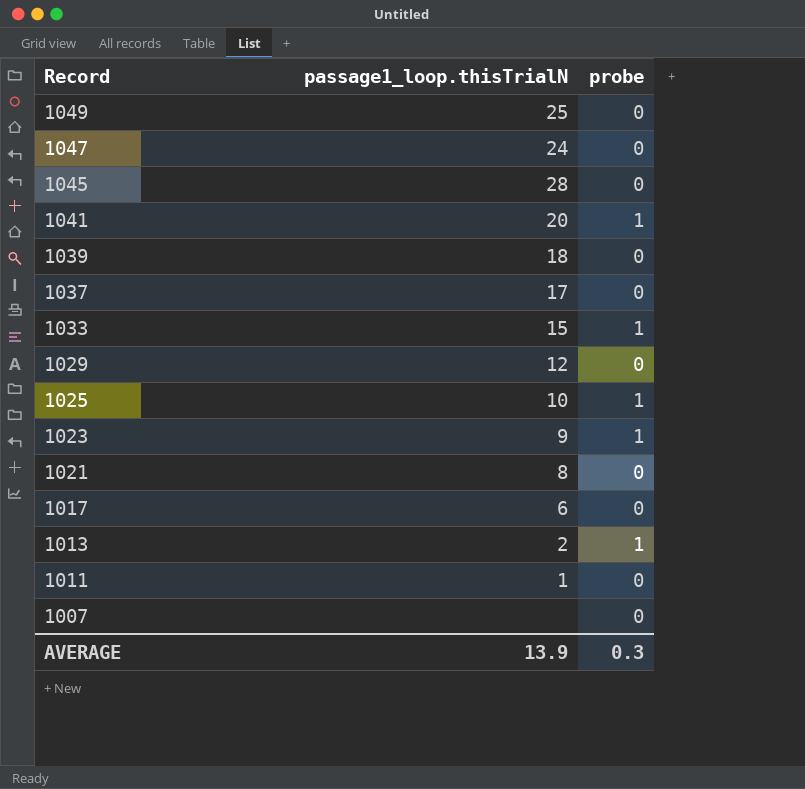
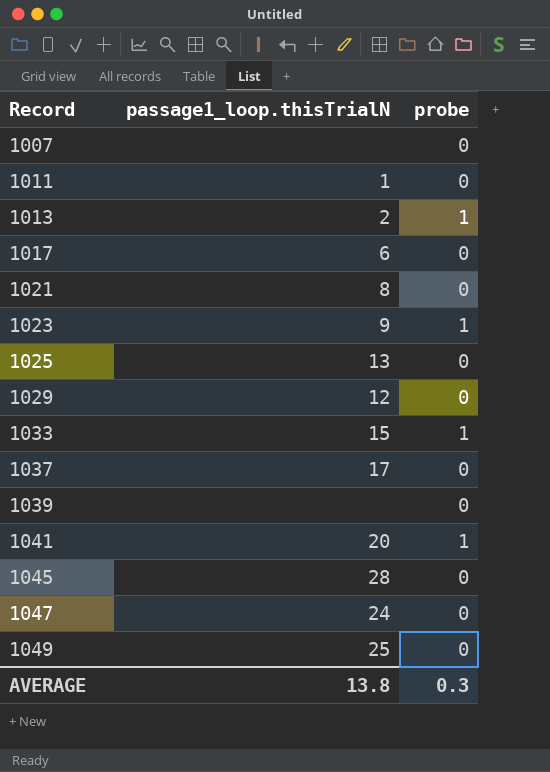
row order: Record descending -> Record ascending
1025 | passage1_loop.thisTrialN: 10 -> 13
1025 | probe: 1 -> 0
1039 | passage1_loop.thisTrialN: 18 -> none
AVERAGE | passage1_loop.thisTrialN: 13.9 -> 13.8

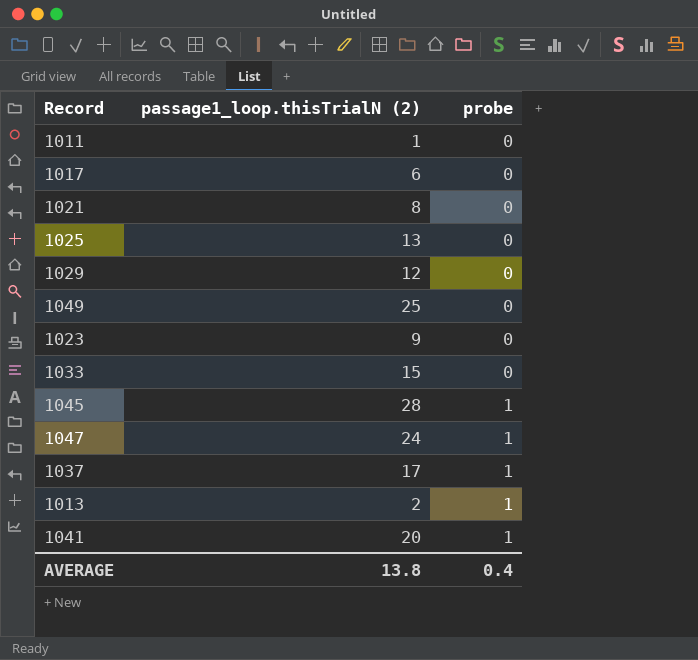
row order: Record ascending -> probe ascending
column name: passage1_loop.thisTrialN -> passage1_loop.thisTrialN (2)
row 1007: none | 0 -> none
row 1039: none | 0 -> none
1023 | probe: 1 -> 0
1033 | probe: 1 -> 0
1045 | probe: 0 -> 1
1047 | probe: 0 -> 1
1037 | probe: 0 -> 1
AVERAGE | probe: 0.3 -> 0.4

